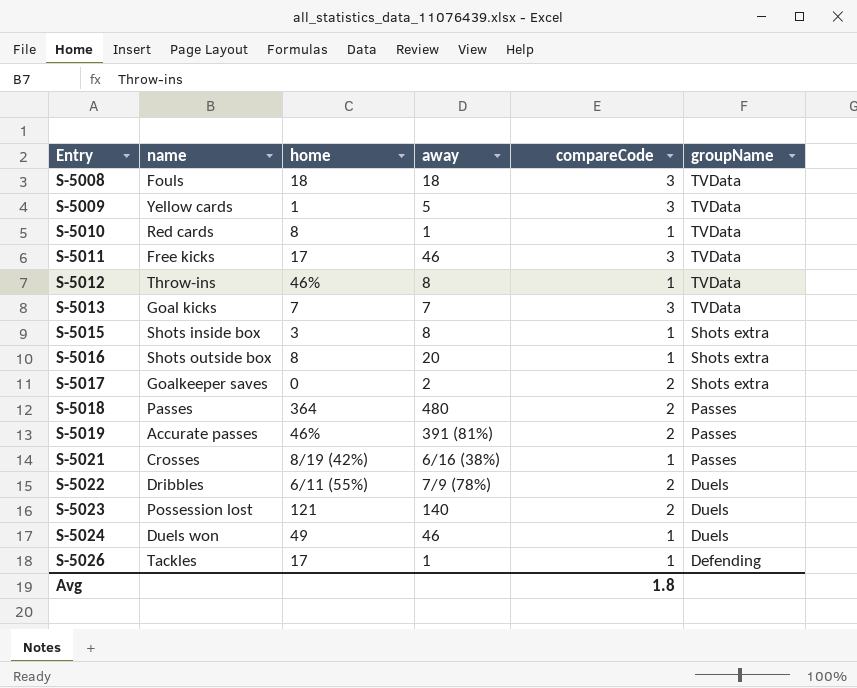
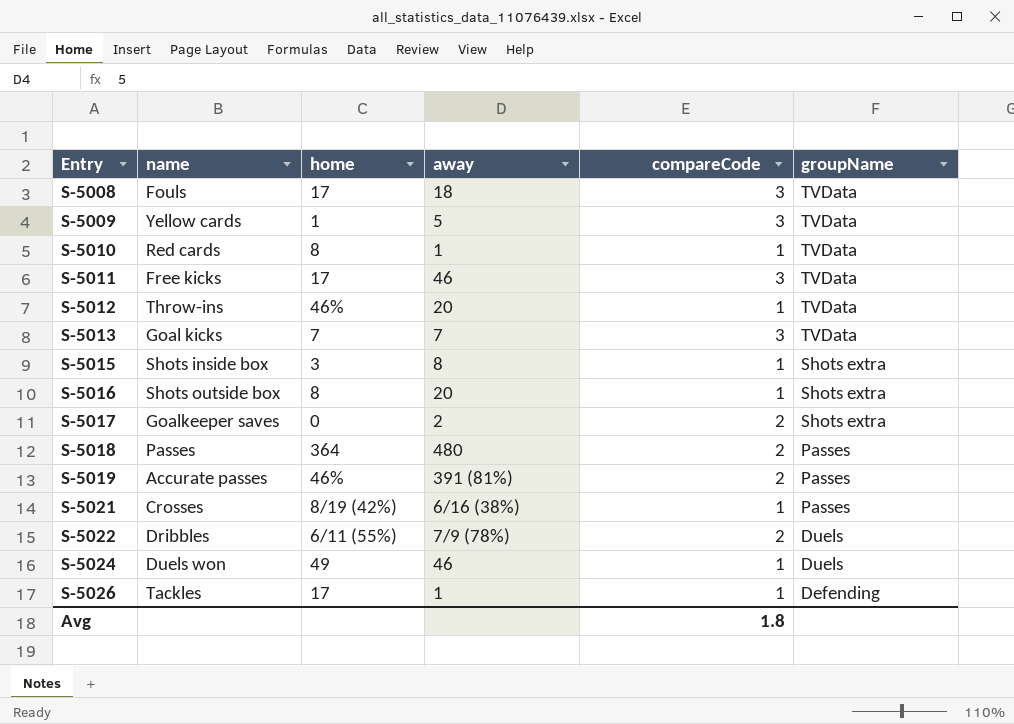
row S-5023: Possession lost | 121 | 140 | 2 | Duels -> none
S-5008 | home: 18 -> 17
S-5012 | away: 8 -> 20

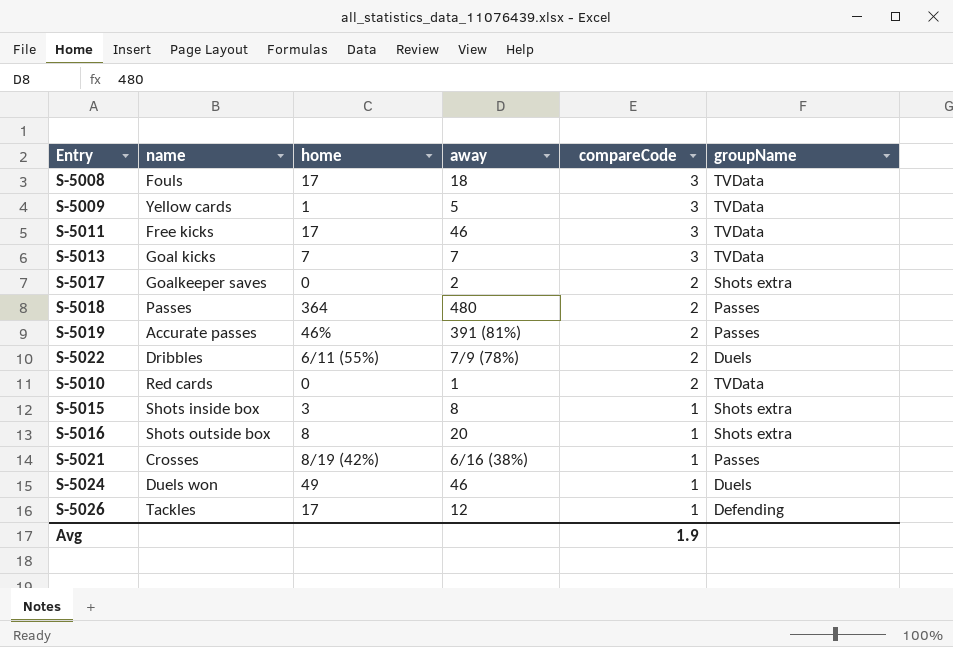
row order: Entry ascending -> compareCode descending
row S-5012: Throw-ins | 46% | 20 | 1 | TVData -> none
S-5010 | home: 8 -> 0
S-5010 | compareCode: 1 -> 2
S-5026 | away: 1 -> 12
Avg | compareCode: 1.8 -> 1.9

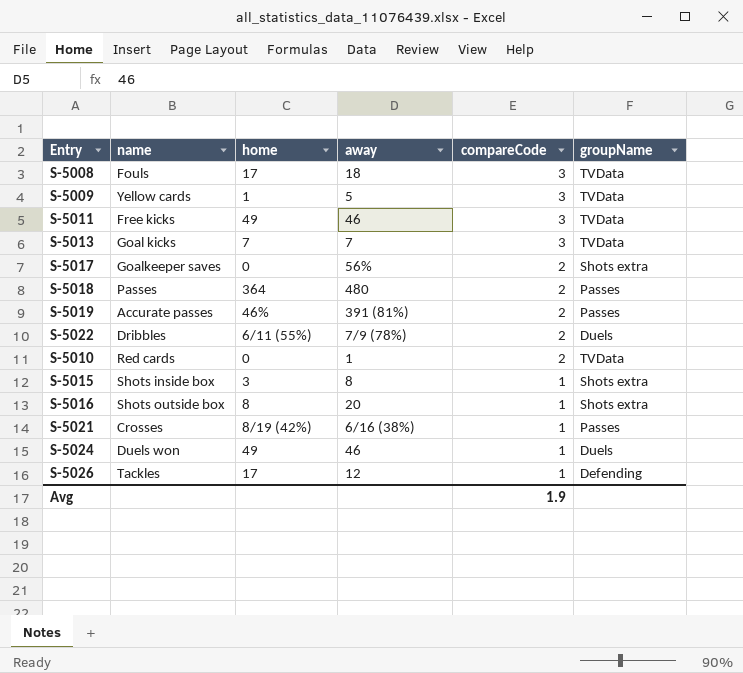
S-5011 | home: 17 -> 49
S-5017 | away: 2 -> 56%

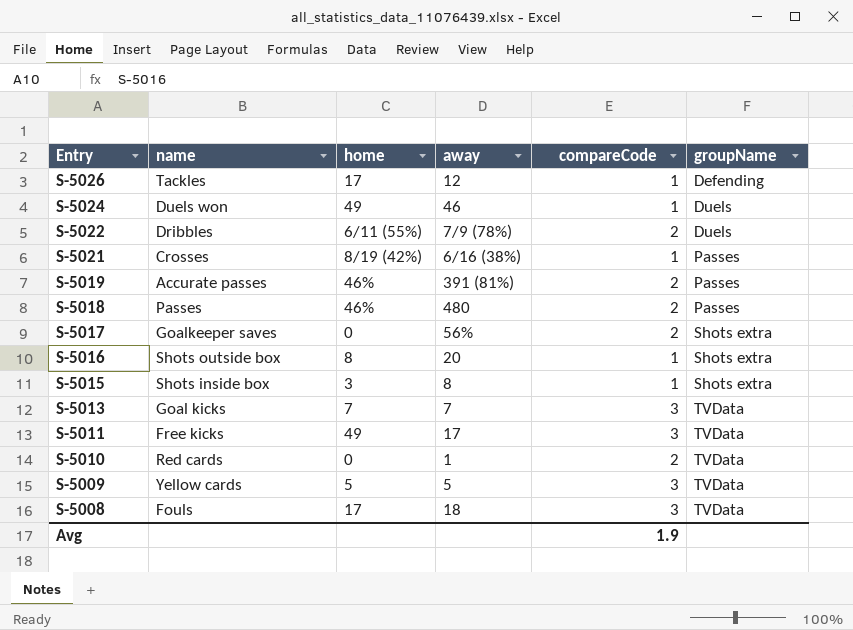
row order: compareCode descending -> Entry descending
S-5018 | home: 364 -> 46%
S-5011 | away: 46 -> 17
S-5009 | home: 1 -> 5

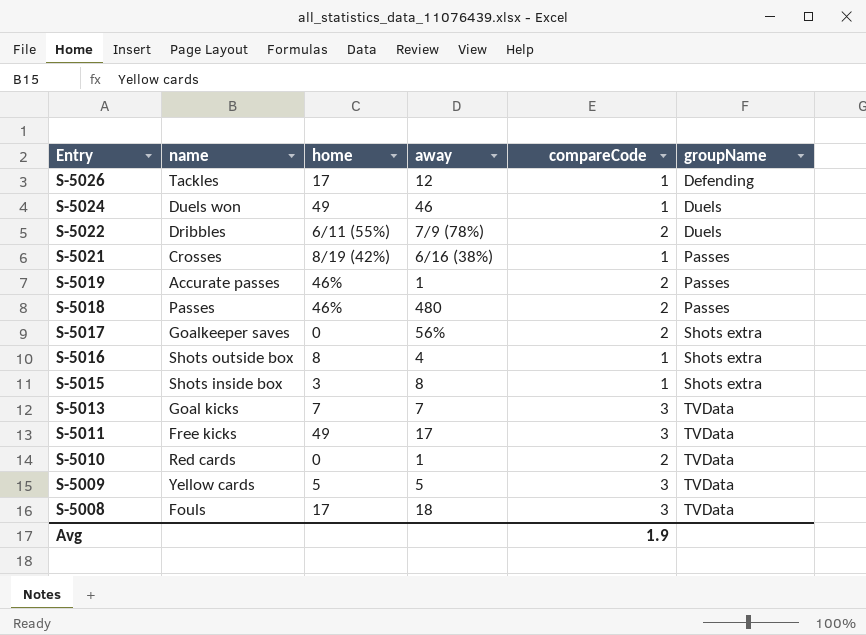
S-5019 | away: 391 (81%) -> 1
S-5016 | away: 20 -> 4

